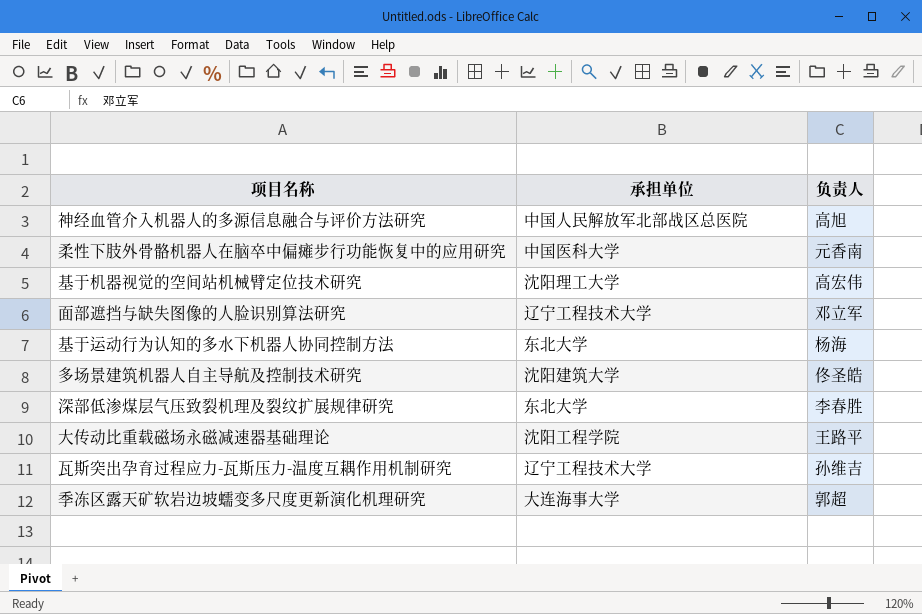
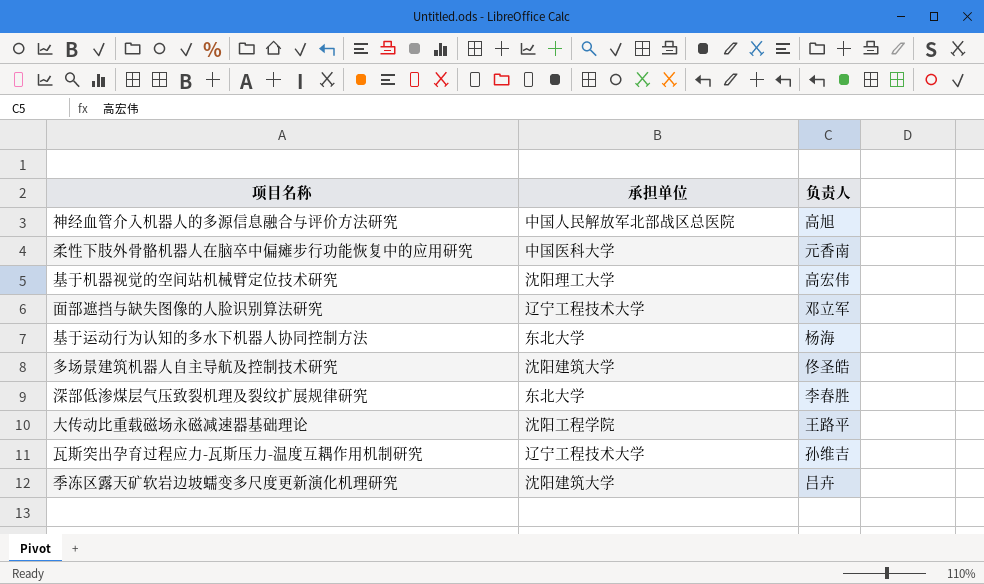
季冻区露天矿软岩边坡蠕变多尺度更新演化机理研究 | 承担单位: 大连海事大学 -> 沈阳建筑大学
季冻区露天矿软岩边坡蠕变多尺度更新演化机理研究 | 负责人: 郭超 -> 吕卉

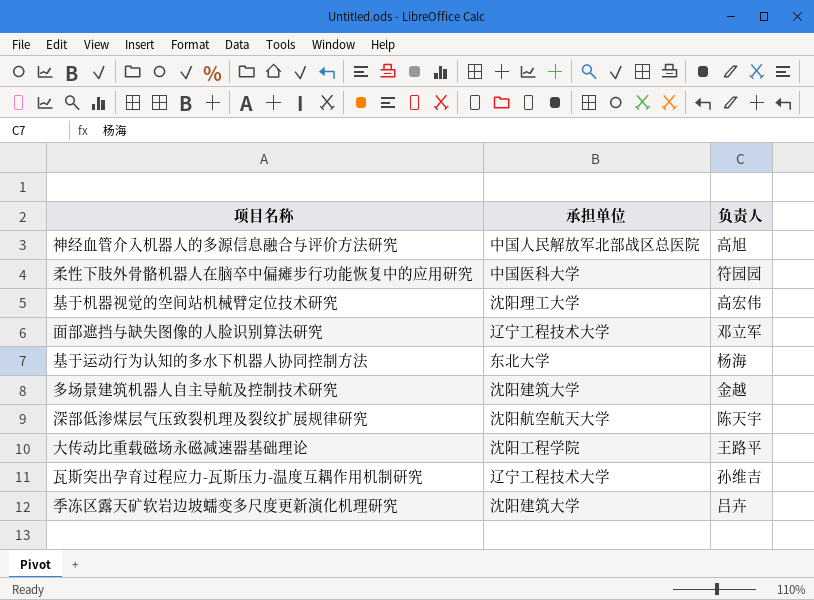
柔性下肢外骨骼机器人在脑卒中偏瘫步行功能恢复中的应用研究 | 负责人: 元香南 -> 符园园
多场景建筑机器人自主导航及控制技术研究 | 负责人: 佟圣皓 -> 金越
深部低渗煤层气压致裂机理及裂纹扩展规律研究 | 承担单位: 东北大学 -> 沈阳航空航天大学
深部低渗煤层气压致裂机理及裂纹扩展规律研究 | 负责人: 李春胜 -> 陈天宇

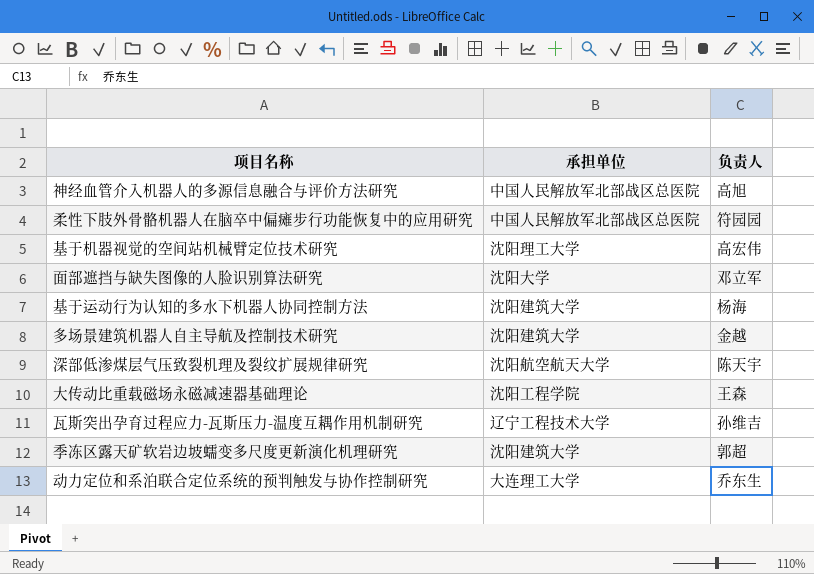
柔性下肢外骨骼机器人在脑卒中偏瘫步行功能恢复中的应用研究 | 承担单位: 中国医科大学 -> 中国人民解放军北部战区总医院
面部遮挡与缺失图像的人脸识别算法研究 | 承担单位: 辽宁工程技术大学 -> 沈阳大学
基于运动行为认知的多水下机器人协同控制方法 | 承担单位: 东北大学 -> 沈阳建筑大学
大传动比重载磁场永磁减速器基础理论 | 负责人: 王路平 -> 王森
季冻区露天矿软岩边坡蠕变多尺度更新演化机理研究 | 负责人: 吕卉 -> 郭超
row 动力定位和系泊联合定位系统的预判触发与协作控制研究: none -> 大连理工大学 | 乔东生

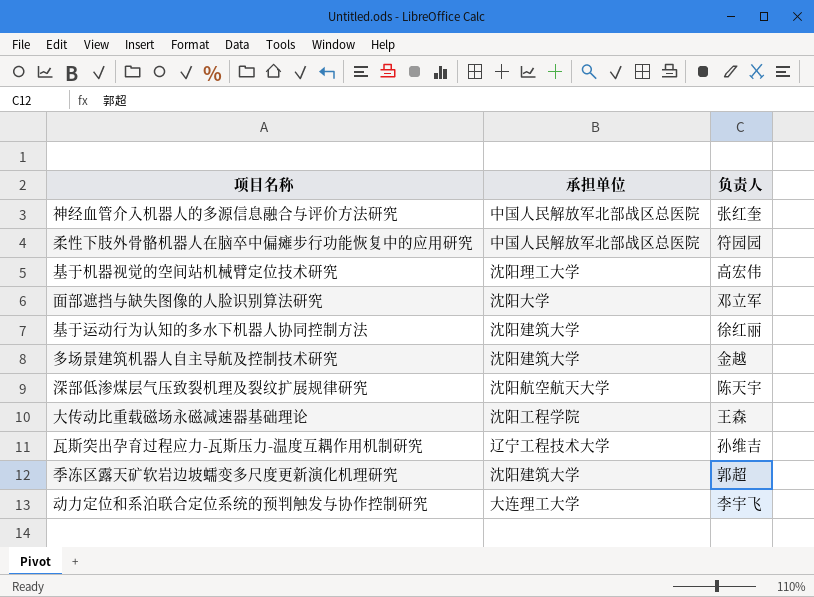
神经血管介入机器人的多源信息融合与评价方法研究 | 负责人: 高旭 -> 张红奎
基于运动行为认知的多水下机器人协同控制方法 | 负责人: 杨海 -> 徐红丽
动力定位和系泊联合定位系统的预判触发与协作控制研究 | 负责人: 乔东生 -> 李宇飞

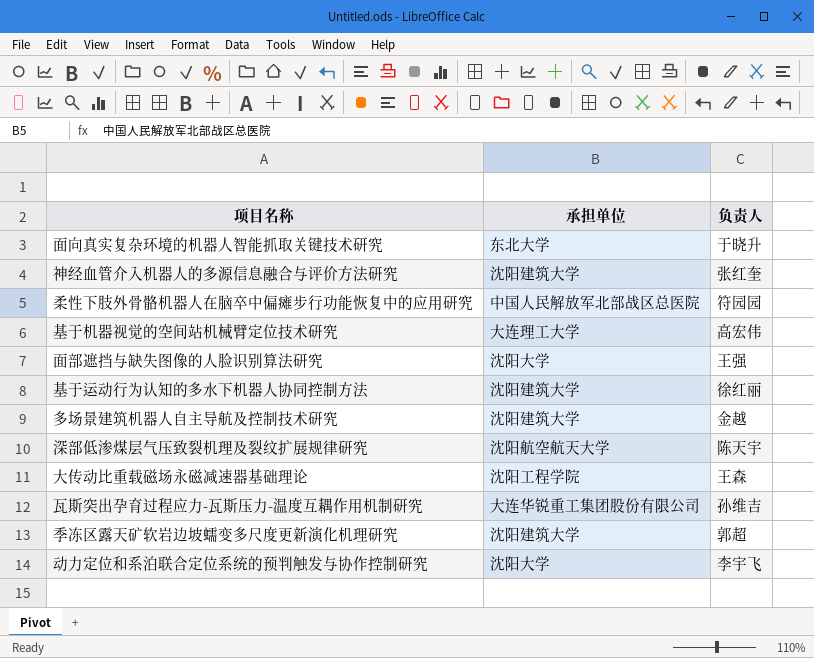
row 面向真实复杂环境的机器人智能抓取关键技术研究: none -> 东北大学 | 于晓升
神经血管介入机器人的多源信息融合与评价方法研究 | 承担单位: 中国人民解放军北部战区总医院 -> 沈阳建筑大学
基于机器视觉的空间站机械臂定位技术研究 | 承担单位: 沈阳理工大学 -> 大连理工大学
面部遮挡与缺失图像的人脸识别算法研究 | 负责人: 邓立军 -> 王强
瓦斯突出孕育过程应力-瓦斯压力-温度互耦作用机制研究 | 承担单位: 辽宁工程技术大学 -> 大连华锐重工集团股份有限公司
动力定位和系泊联合定位系统的预判触发与协作控制研究 | 承担单位: 大连理工大学 -> 沈阳大学

